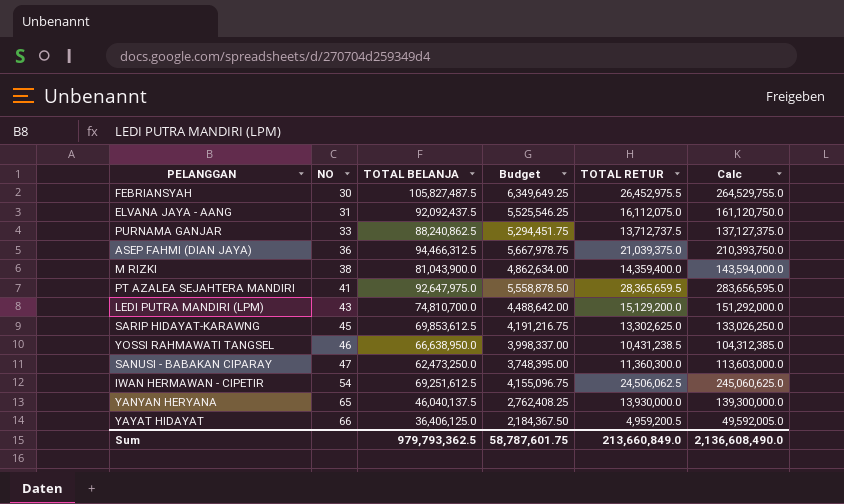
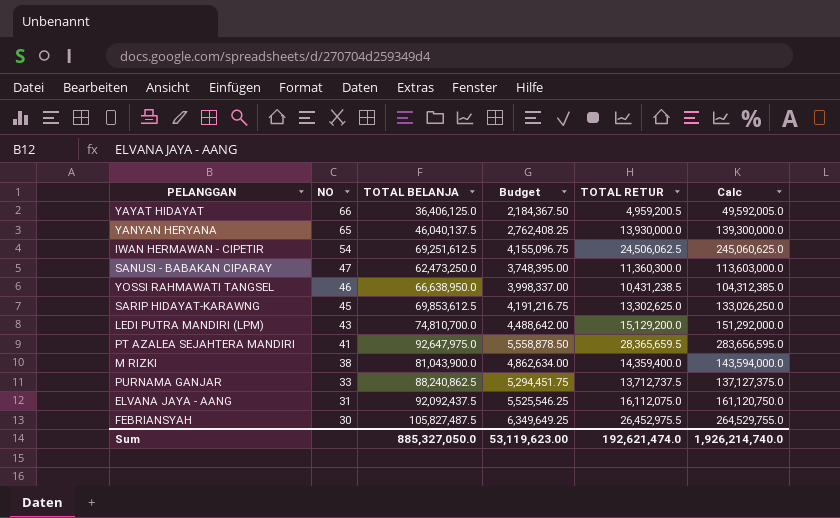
row order: NO ascending -> NO descending
row ASEP FAHMI (DIAN JAYA): 36 | 94,466,312.5 | 5,667,978.75 | 21,039,375.0 | 210,393,750.0 -> none
Sum | TOTAL BELANJA: 979,793,362.5 -> 885,327,050.0
Sum | Budget: 58,787,601.75 -> 53,119,623.00
Sum | TOTAL RETUR: 213,660,849.0 -> 192,621,474.0
Sum | Calc: 2,136,608,490.0 -> 1,926,214,740.0

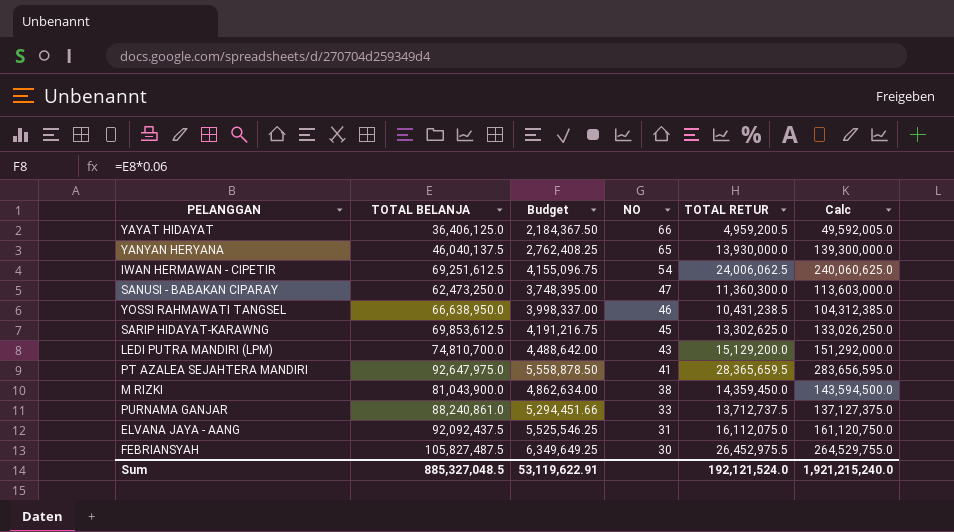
column NO | position: 2 -> 4
IWAN HERMAWAN - CIPETIR | TOTAL RETUR: 24,506,062.5 -> 24,006,062.5
IWAN HERMAWAN - CIPETIR | Calc: 245,060,625.0 -> 240,060,625.0
M RIZKI | TOTAL RETUR: 14,359,400.0 -> 14,359,450.0
M RIZKI | Calc: 143,594,000.0 -> 143,594,500.0
PURNAMA GANJAR | TOTAL BELANJA: 88,240,862.5 -> 88,240,861.0
PURNAMA GANJAR | Budget: 5,294,451.75 -> 5,294,451.66
Sum | TOTAL BELANJA: 885,327,050.0 -> 885,327,048.5
Sum | Budget: 53,119,623.00 -> 53,119,622.91
Sum | TOTAL RETUR: 192,621,474.0 -> 192,121,524.0
Sum | Calc: 1,926,214,740.0 -> 1,921,215,240.0

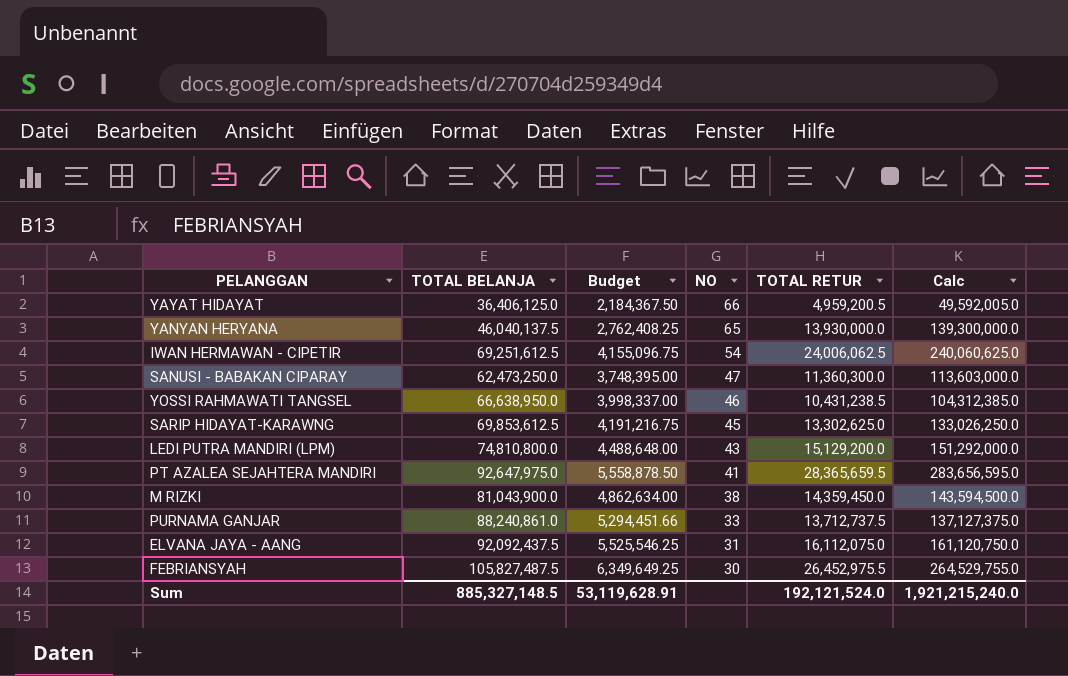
LEDI PUTRA MANDIRI (LPM) | TOTAL BELANJA: 74,810,700.0 -> 74,810,800.0
LEDI PUTRA MANDIRI (LPM) | Budget: 4,488,642.00 -> 4,488,648.00
Sum | TOTAL BELANJA: 885,327,048.5 -> 885,327,148.5
Sum | Budget: 53,119,622.91 -> 53,119,628.91

